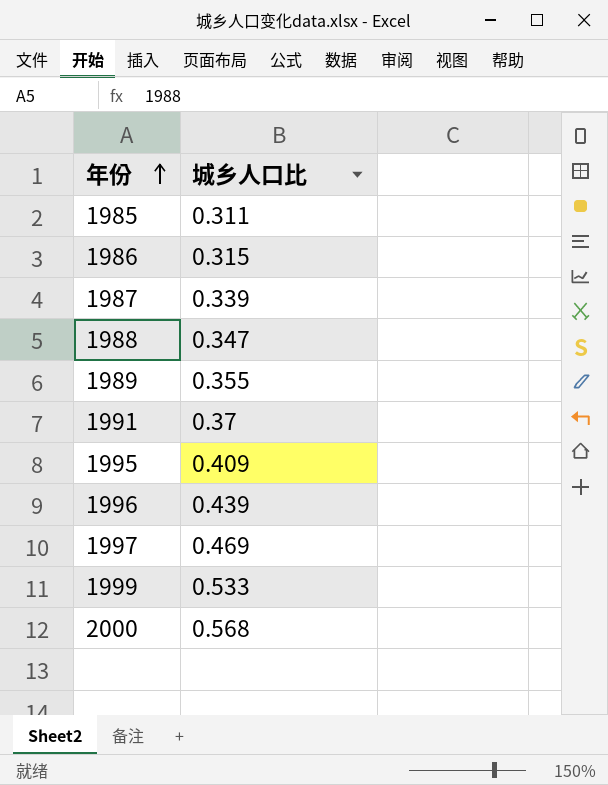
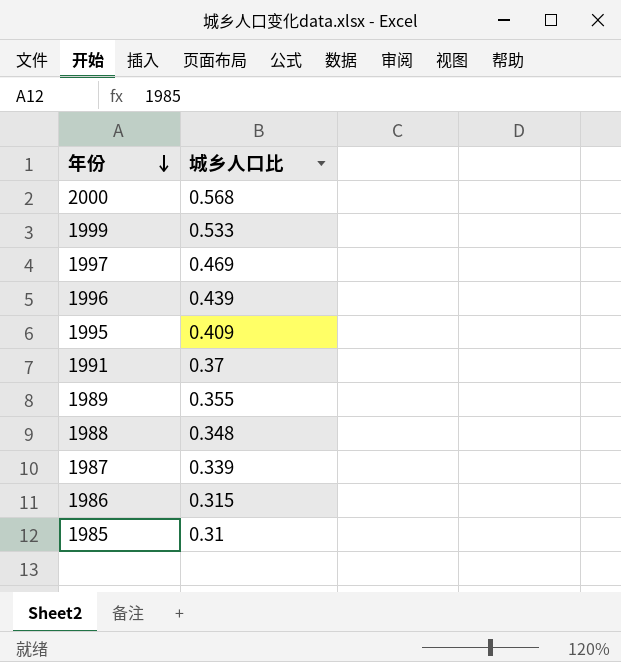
row order: 年份 ascending -> 年份 descending
1988 | 城乡人口比: 0.347 -> 0.348
1985 | 城乡人口比: 0.311 -> 0.31

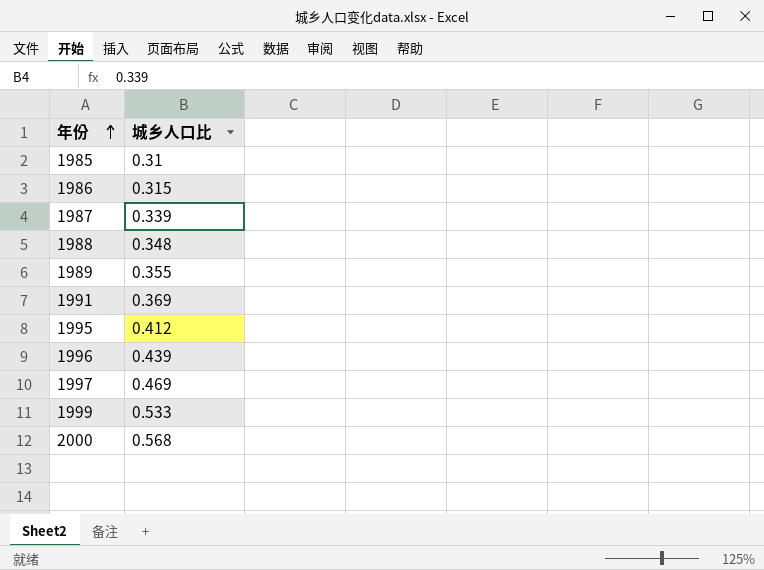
row order: 年份 descending -> 年份 ascending
1991 | 城乡人口比: 0.37 -> 0.369
1995 | 城乡人口比: 0.409 -> 0.412

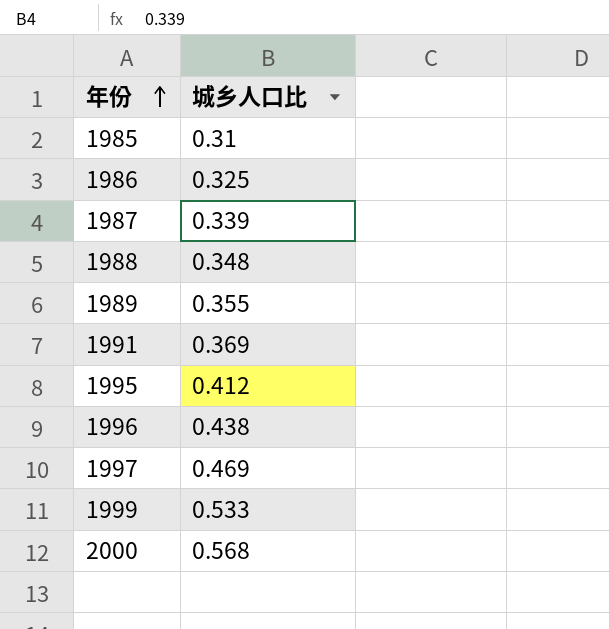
1986 | 城乡人口比: 0.315 -> 0.325
1996 | 城乡人口比: 0.439 -> 0.438

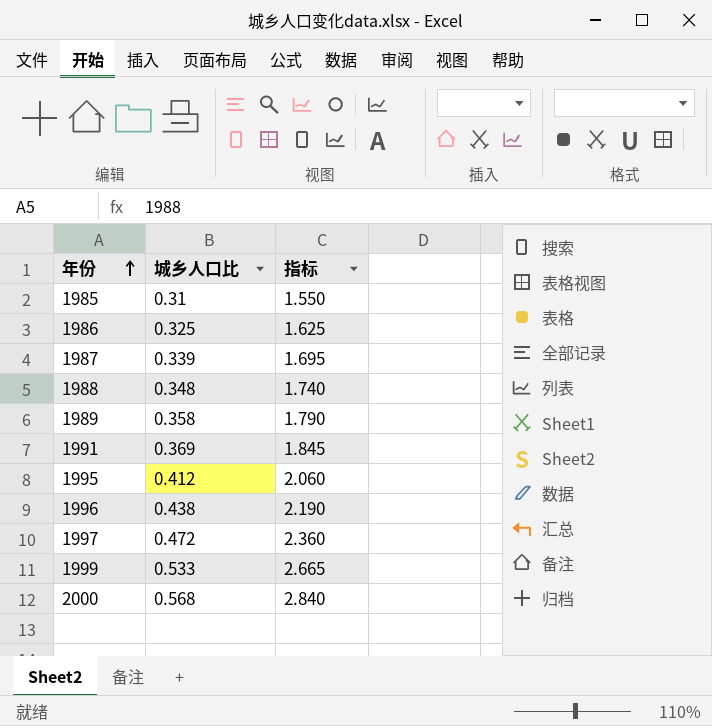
column 指标 | formula: none -> [城乡人口比] * 5
1989 | 城乡人口比: 0.355 -> 0.358
1997 | 城乡人口比: 0.469 -> 0.472

